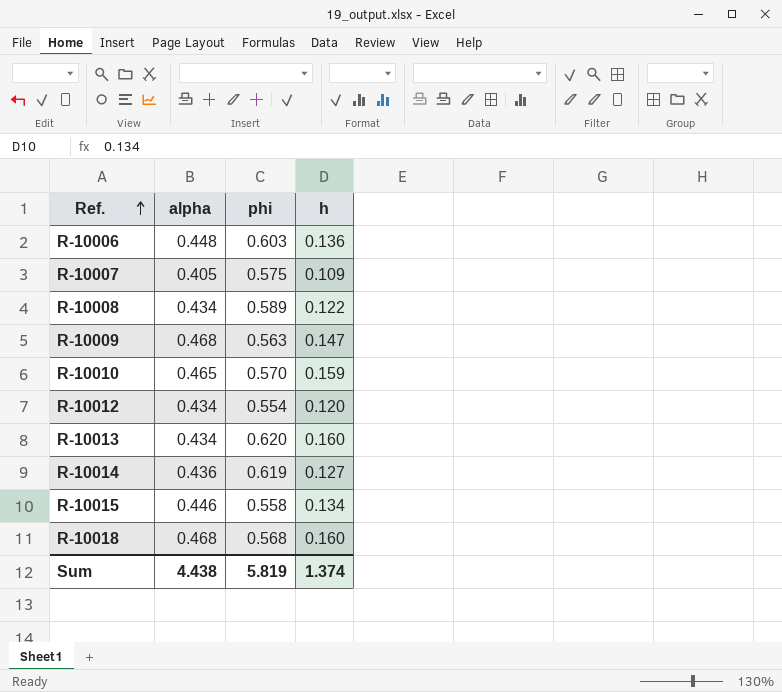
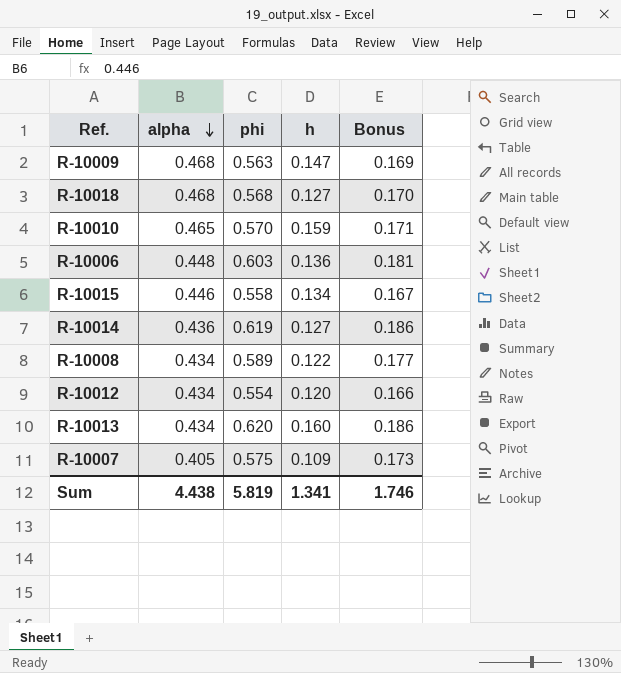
row order: Ref. ascending -> alpha descending
column Bonus | formula: none -> [phi] * 0.3
R-10018 | h: 0.160 -> 0.127
Sum | h: 1.374 -> 1.341

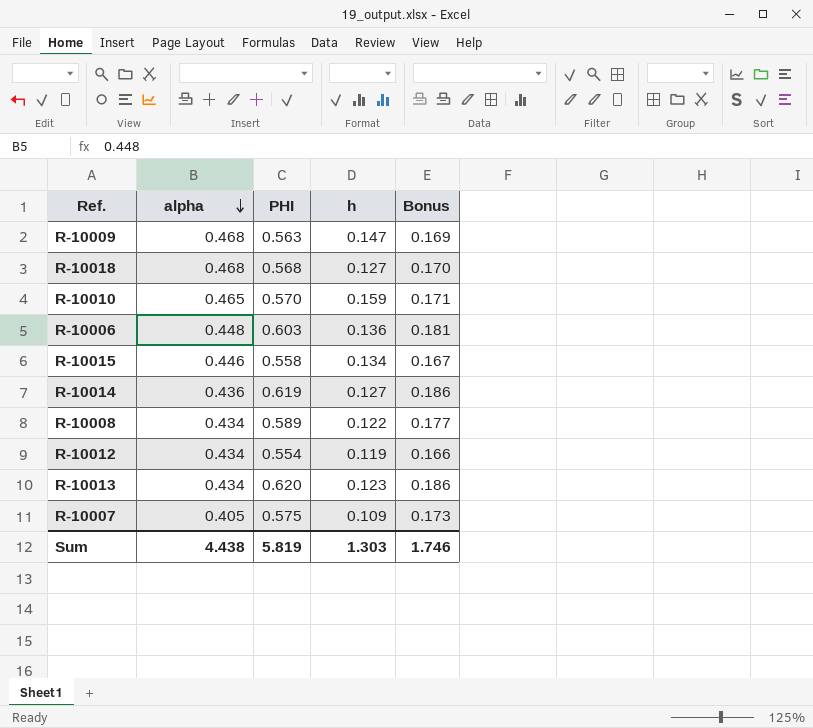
column name: phi -> PHI
R-10012 | h: 0.120 -> 0.119
R-10013 | h: 0.160 -> 0.123
Sum | h: 1.341 -> 1.303

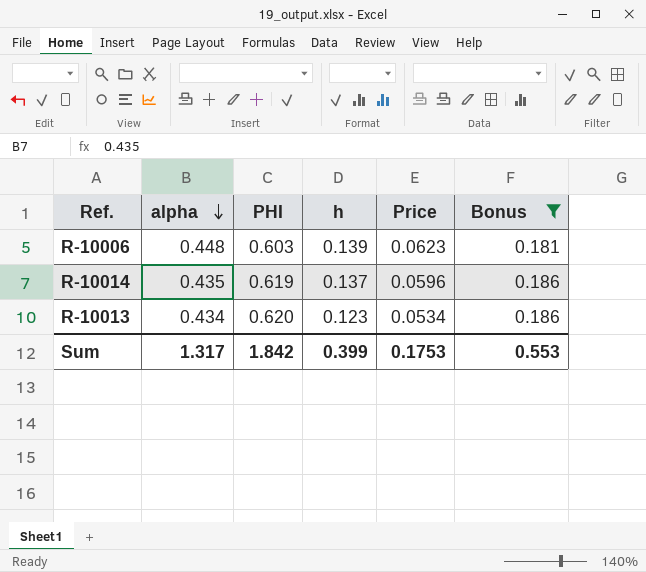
filter: none -> Bonus >= 0.181
column Price | formula: none -> [alpha] * [h]
R-10006 | h: 0.136 -> 0.139
R-10014 | alpha: 0.436 -> 0.435
R-10014 | h: 0.127 -> 0.137
Sum | alpha: 4.438 -> 1.317
Sum | PHI: 5.819 -> 1.842
Sum | h: 1.303 -> 0.399
Sum | Bonus: 1.746 -> 0.553

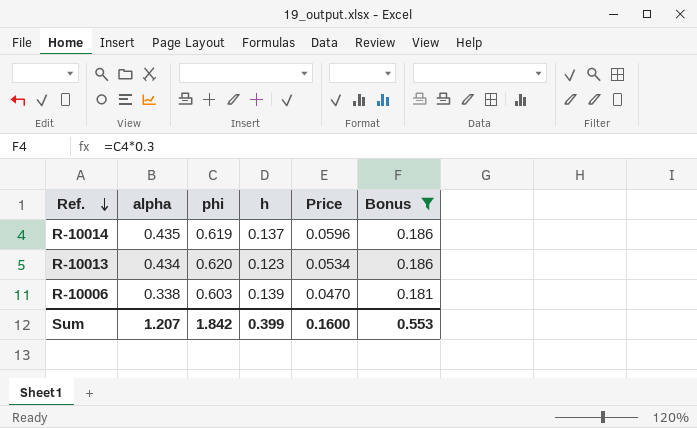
row order: alpha descending -> Ref. descending
column name: PHI -> phi
R-10006 | alpha: 0.448 -> 0.338
R-10006 | Price: 0.0623 -> 0.0470
Sum | alpha: 1.317 -> 1.207
Sum | Price: 0.1753 -> 0.1600

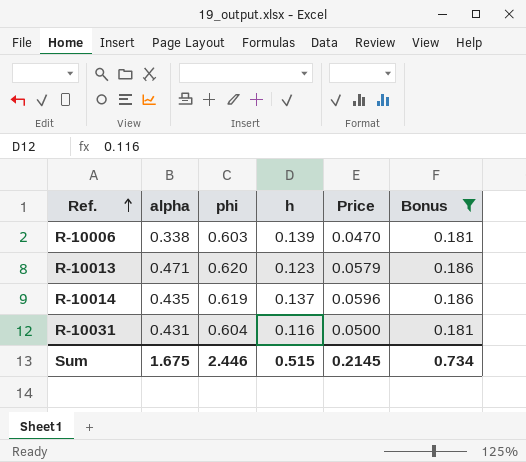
row order: Ref. descending -> Ref. ascending
R-10013 | alpha: 0.434 -> 0.471
R-10013 | Price: 0.0534 -> 0.0579
row R-10031: none -> 0.431 | 0.604 | 0.116 | 0.0500 | 0.181
Sum | alpha: 1.207 -> 1.675
Sum | phi: 1.842 -> 2.446
Sum | h: 0.399 -> 0.515
Sum | Price: 0.1600 -> 0.2145
Sum | Bonus: 0.553 -> 0.734

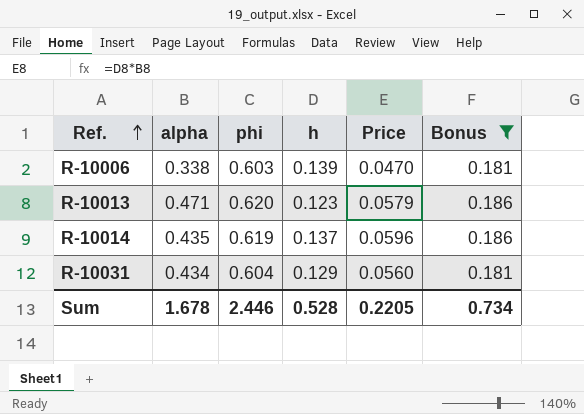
R-10031 | alpha: 0.431 -> 0.434
R-10031 | h: 0.116 -> 0.129
R-10031 | Price: 0.0500 -> 0.0560
Sum | alpha: 1.675 -> 1.678
Sum | h: 0.515 -> 0.528
Sum | Price: 0.2145 -> 0.2205

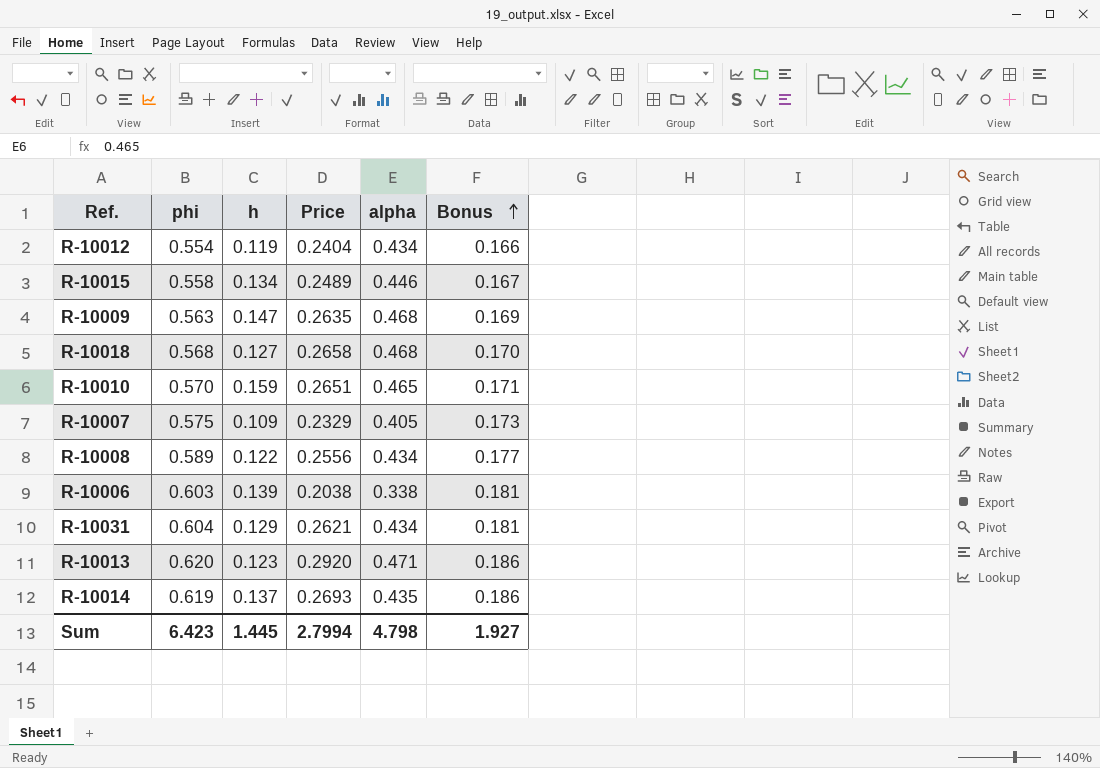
filter: Bonus >= 0.181 -> none
row order: Ref. ascending -> Bonus ascending
column Price | formula: [alpha] * [h] -> [phi] * [alpha]
column alpha | position: 2 -> 5
Sum | phi: 2.446 -> 6.423
Sum | h: 0.528 -> 1.445
Sum | Price: 0.2205 -> 2.7994
Sum | alpha: 1.678 -> 4.798
Sum | Bonus: 0.734 -> 1.927

